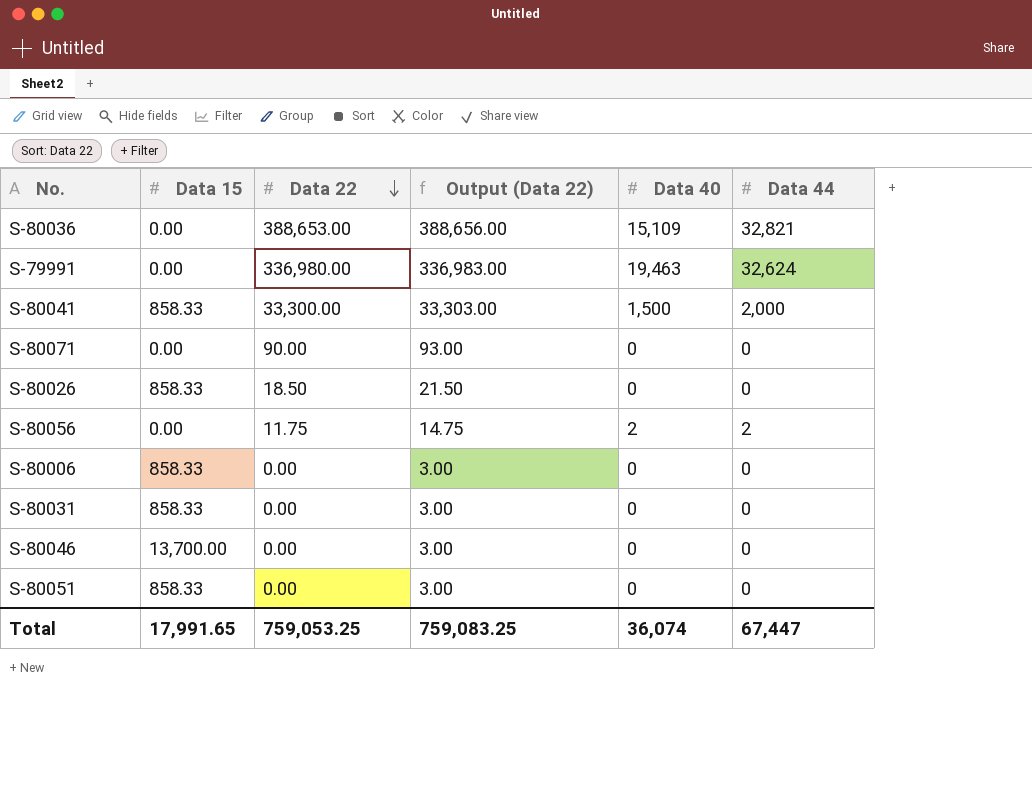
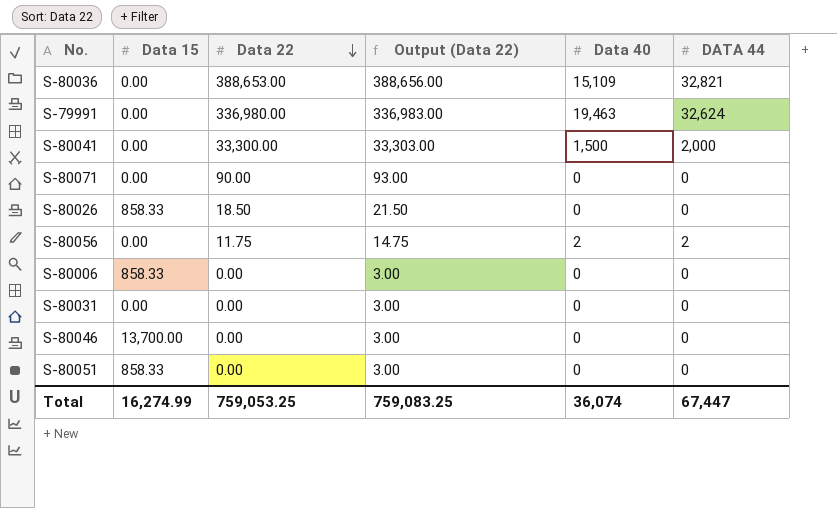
column name: Data 44 -> DATA 44
S-80041 | Data 15: 858.33 -> 0.00
S-80031 | Data 15: 858.33 -> 0.00
Total | Data 15: 17,991.65 -> 16,274.99

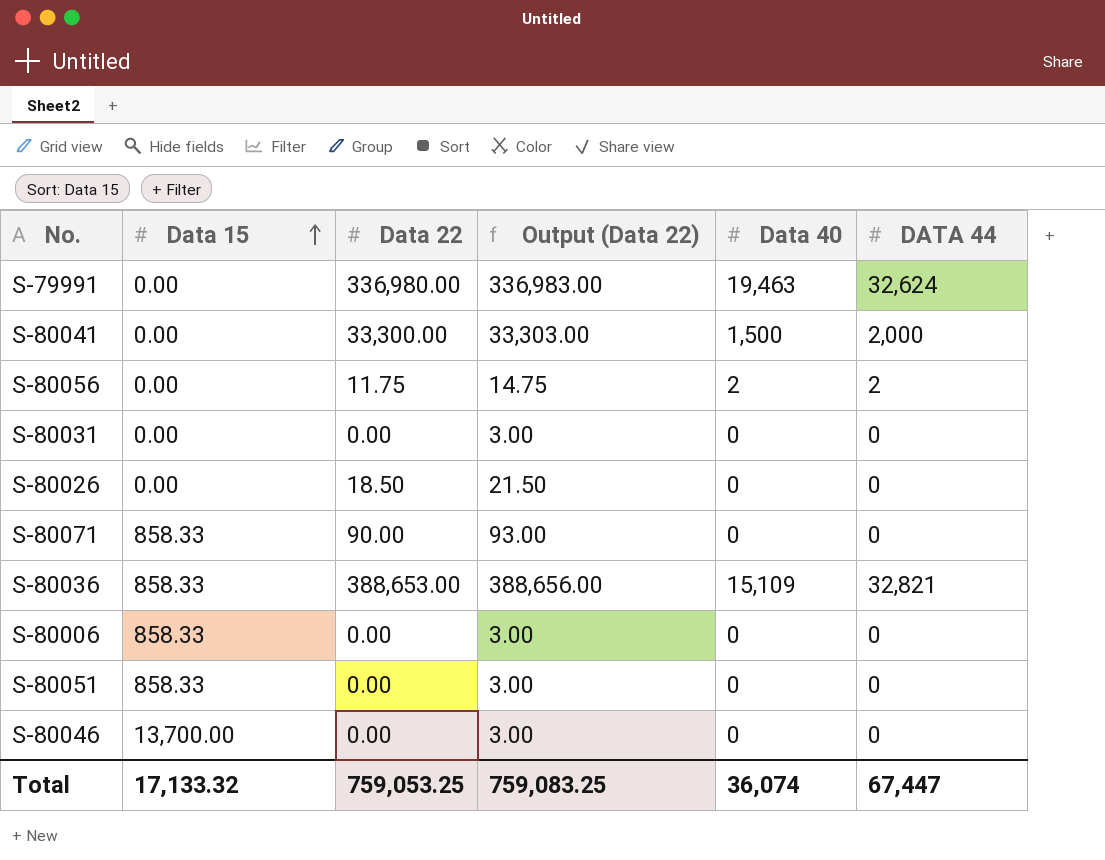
row order: Data 22 descending -> Data 15 ascending
S-80026 | Data 15: 858.33 -> 0.00
S-80071 | Data 15: 0.00 -> 858.33
S-80036 | Data 15: 0.00 -> 858.33
Total | Data 15: 16,274.99 -> 17,133.32

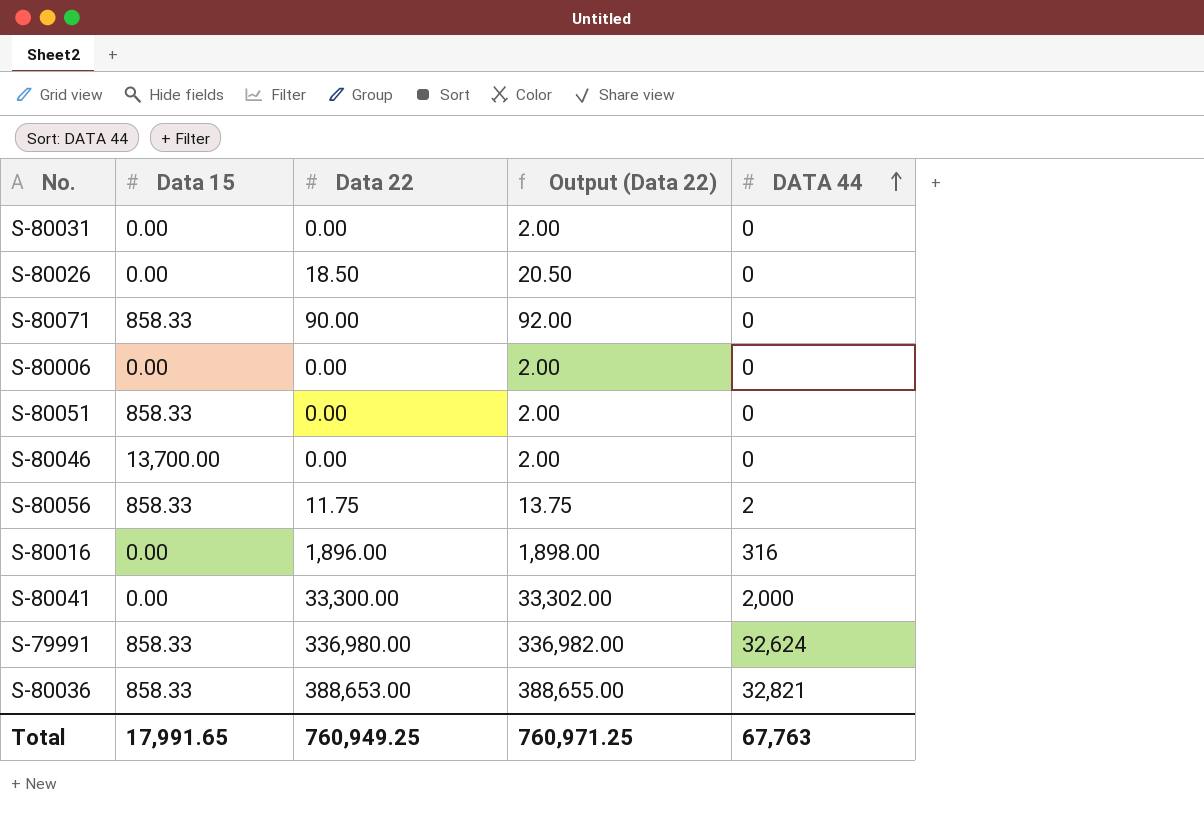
row order: Data 15 ascending -> DATA 44 ascending
column Data 40 | position: 5 -> none
column Output (Data 22) | formula: [Data 22] + 3 -> [Data 22] + 2
S-80006 | Data 15: 858.33 -> 0.00
S-80056 | Data 15: 0.00 -> 858.33
row S-80016: none -> 0.00 | 1,896.00 | 1,898.00 | 316
S-79991 | Data 15: 0.00 -> 858.33
Total | Data 15: 17,133.32 -> 17,991.65
Total | Data 22: 759,053.25 -> 760,949.25
Total | Output (Data 22): 759,083.25 -> 760,971.25
Total | DATA 44: 67,447 -> 67,763

